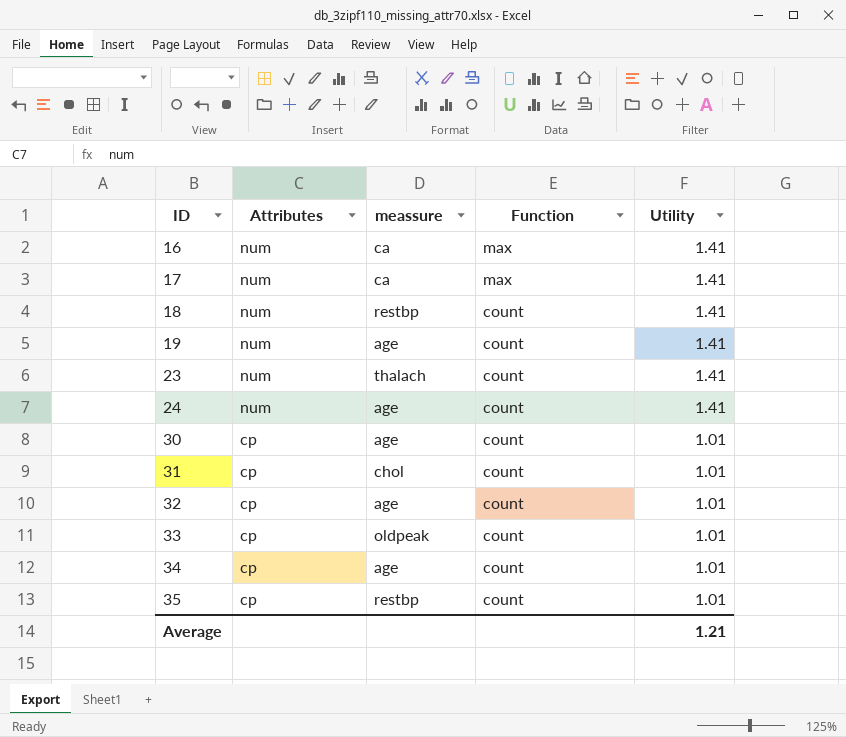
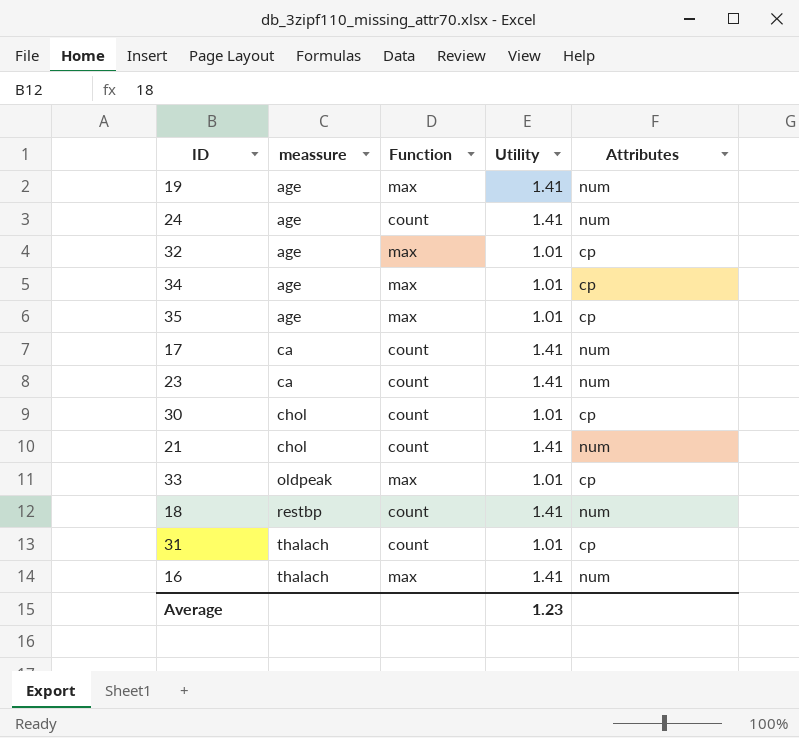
row order: ID ascending -> meassure ascending
column Attributes | position: 2 -> 5
19 | Function: count -> max
32 | Function: count -> max
34 | Function: count -> max
35 | meassure: restbp -> age
35 | Function: count -> max
17 | Function: max -> count
23 | meassure: thalach -> ca
30 | meassure: age -> chol
row 21: none -> chol | count | 1.41 | num
33 | Function: count -> max
31 | meassure: chol -> thalach
16 | meassure: ca -> thalach
Average | Utility: 1.21 -> 1.23

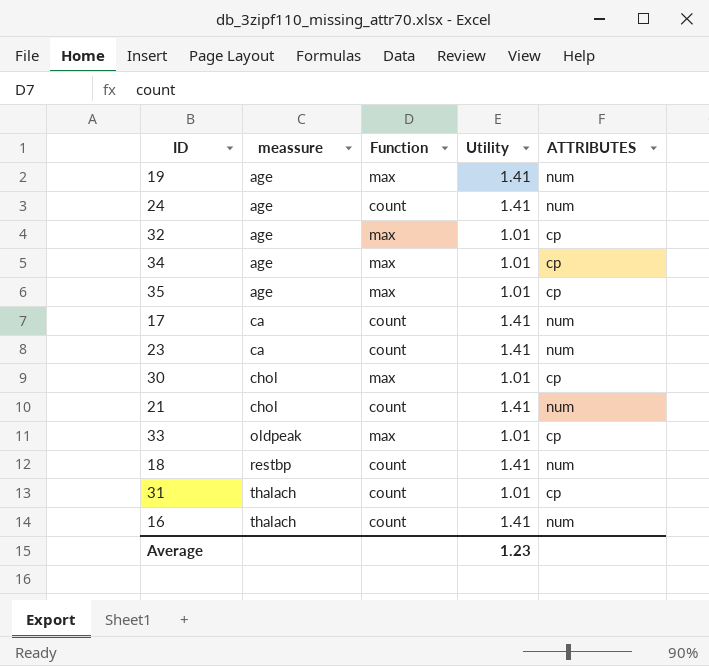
column name: Attributes -> ATTRIBUTES
30 | Function: count -> max
16 | Function: max -> count

